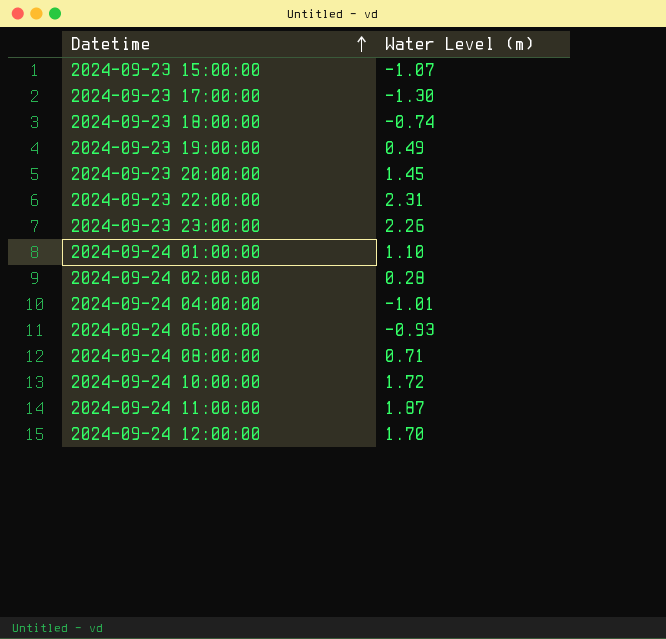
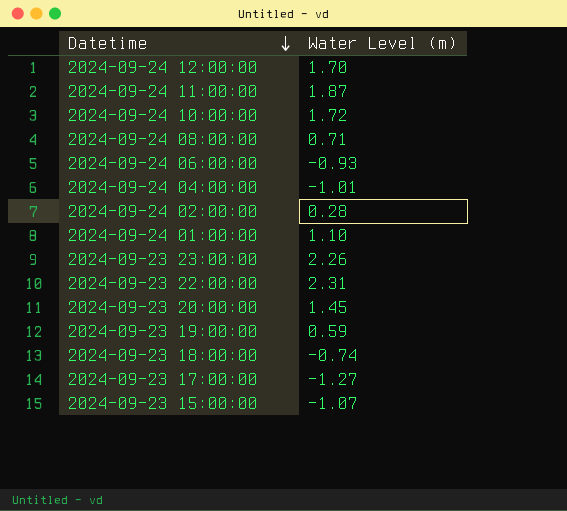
row order: Datetime ascending -> Datetime descending
2024-09-23 19:00:00 | Water Level (m): 0.49 -> 0.59
2024-09-23 17:00:00 | Water Level (m): -1.30 -> -1.27

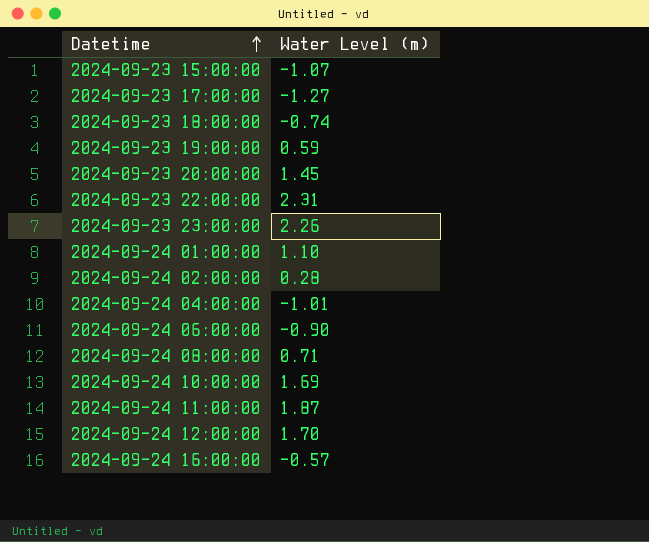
row order: Datetime descending -> Datetime ascending
2024-09-24 06:00:00 | Water Level (m): -0.93 -> -0.90
2024-09-24 10:00:00 | Water Level (m): 1.72 -> 1.69
row 2024-09-24 16:00:00: none -> -0.57

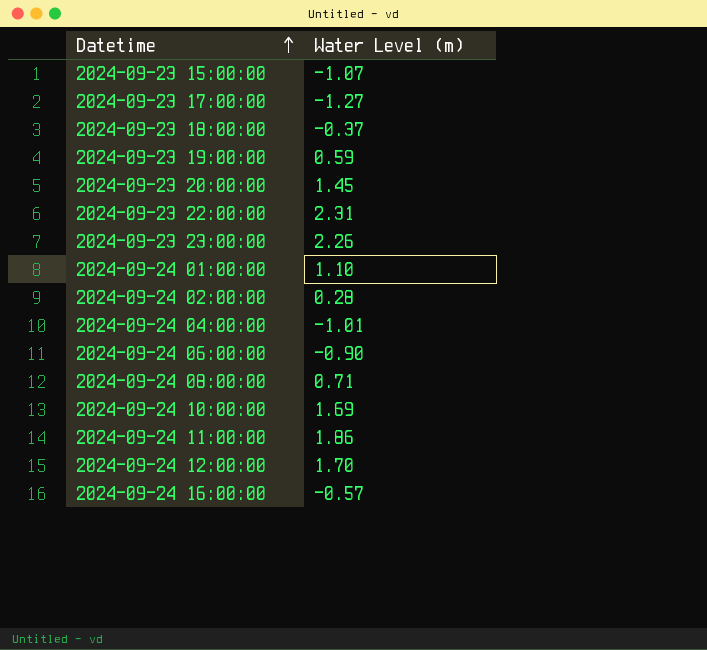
2024-09-23 18:00:00 | Water Level (m): -0.74 -> -0.37
2024-09-24 11:00:00 | Water Level (m): 1.87 -> 1.86

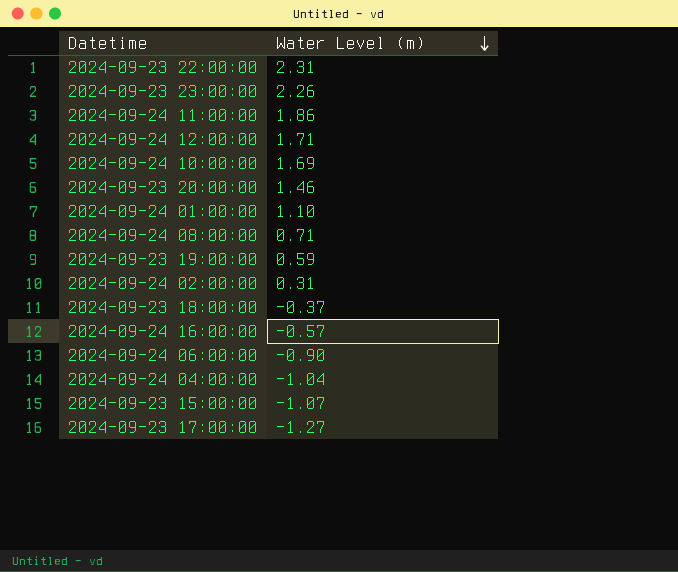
row order: Datetime ascending -> Water Level (m) descending
2024-09-24 12:00:00 | Water Level (m): 1.70 -> 1.71
2024-09-23 20:00:00 | Water Level (m): 1.45 -> 1.46
2024-09-24 02:00:00 | Water Level (m): 0.28 -> 0.31
2024-09-24 04:00:00 | Water Level (m): -1.01 -> -1.04

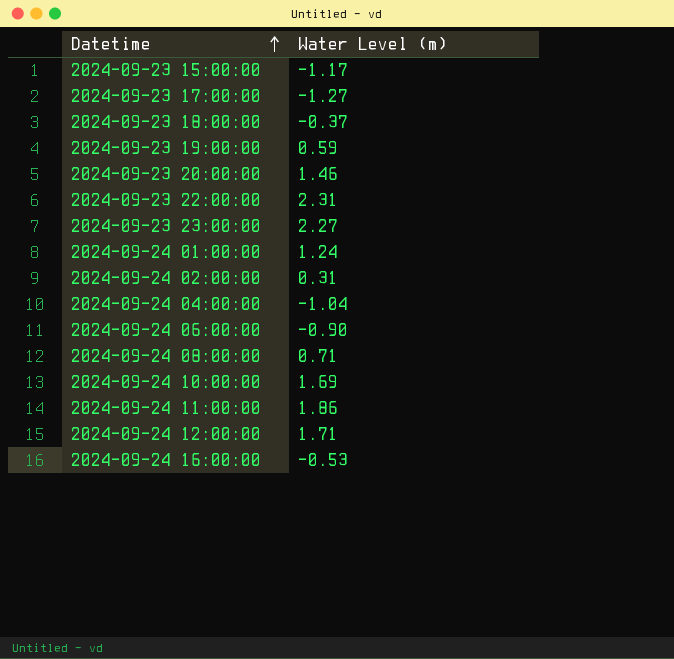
row order: Water Level (m) descending -> Datetime ascending
2024-09-23 15:00:00 | Water Level (m): -1.07 -> -1.17
2024-09-23 23:00:00 | Water Level (m): 2.26 -> 2.27
2024-09-24 01:00:00 | Water Level (m): 1.10 -> 1.24
2024-09-24 16:00:00 | Water Level (m): -0.57 -> -0.53

